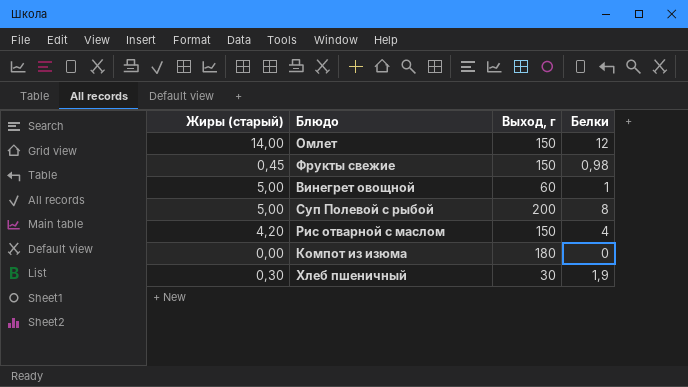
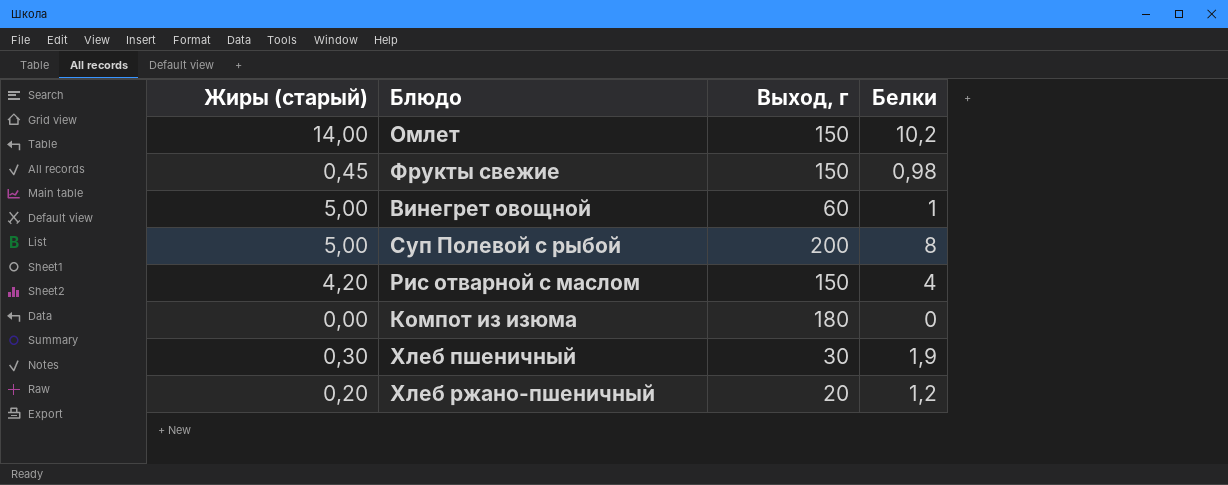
Омлет | Белки: 12 -> 10,2
row Хлеб ржано-пшеничный: none -> 0,20 | 20 | 1,2

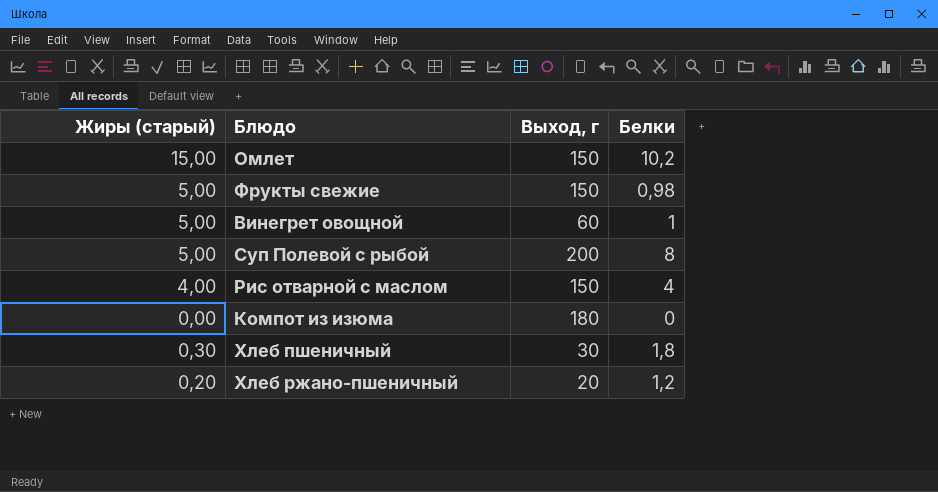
Омлет | Жиры (старый): 14,00 -> 15,00
Фрукты свежие | Жиры (старый): 0,45 -> 5,00
Рис отварной с маслом | Жиры (старый): 4,20 -> 4,00
Хлеб пшеничный | Белки: 1,9 -> 1,8

